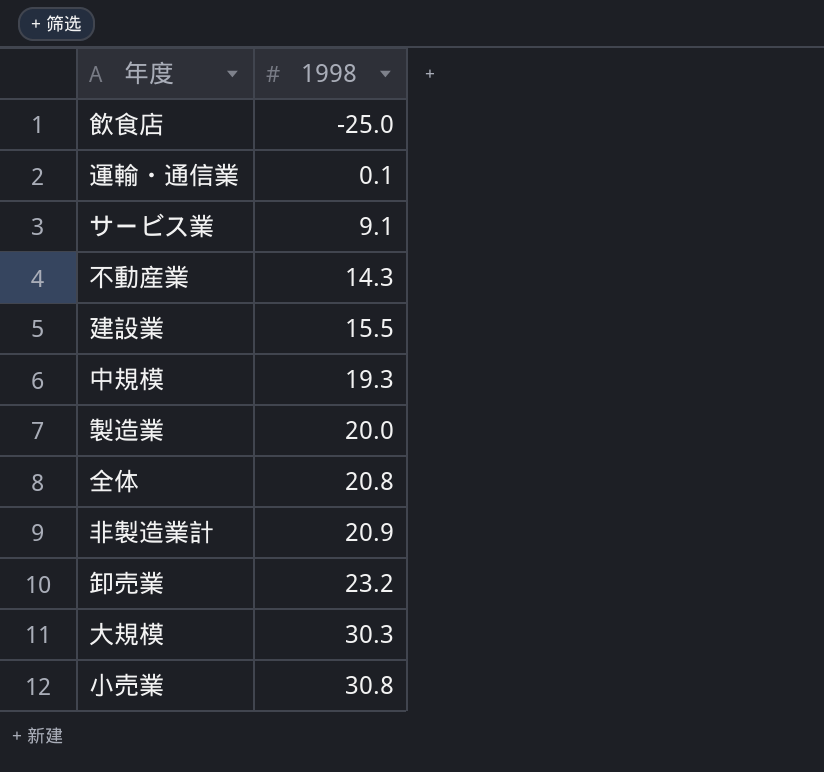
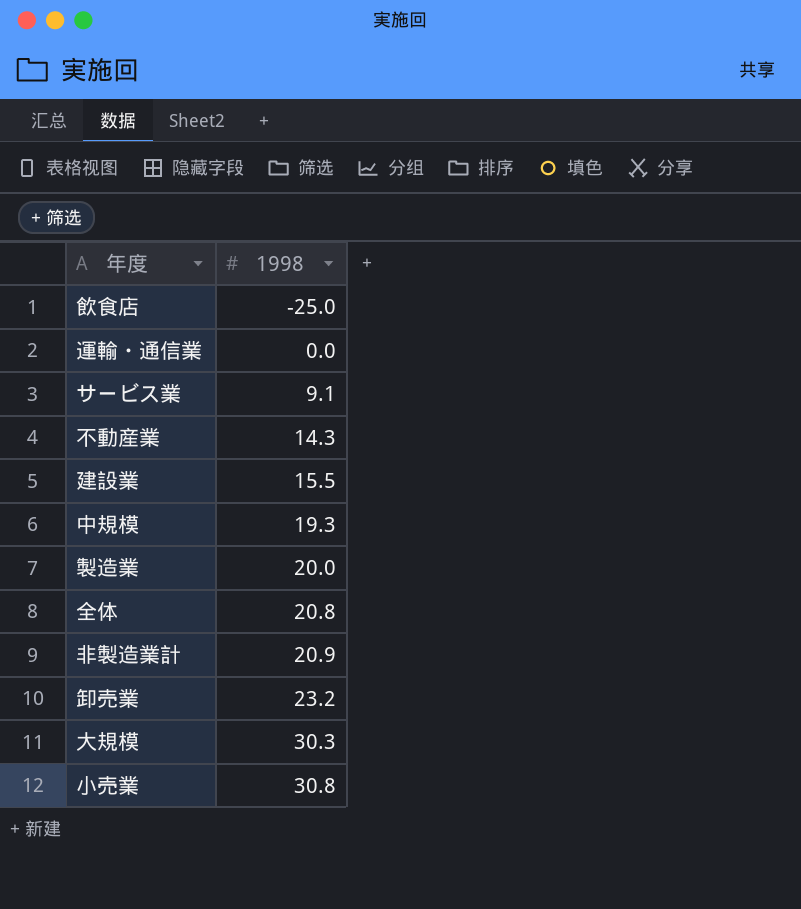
運輸・通信業 | 1998: 0.1 -> 0.0

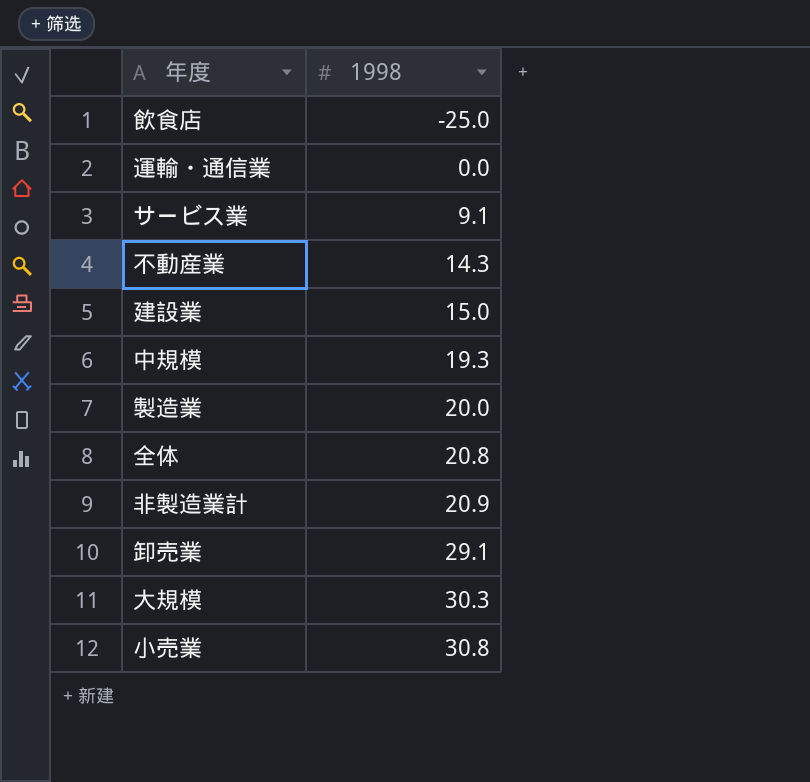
建設業 | 1998: 15.5 -> 15.0
卸売業 | 1998: 23.2 -> 29.1

